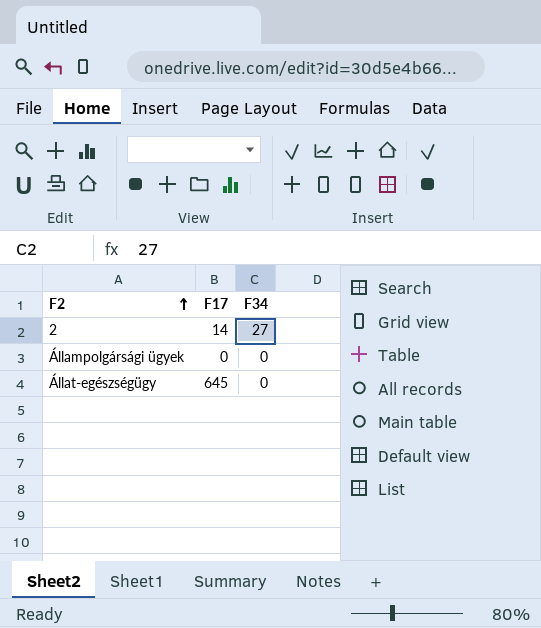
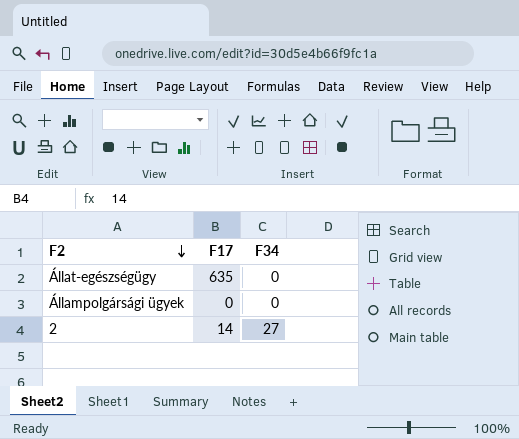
row order: F2 ascending -> F2 descending
Állat-egészségügy | F17: 645 -> 635

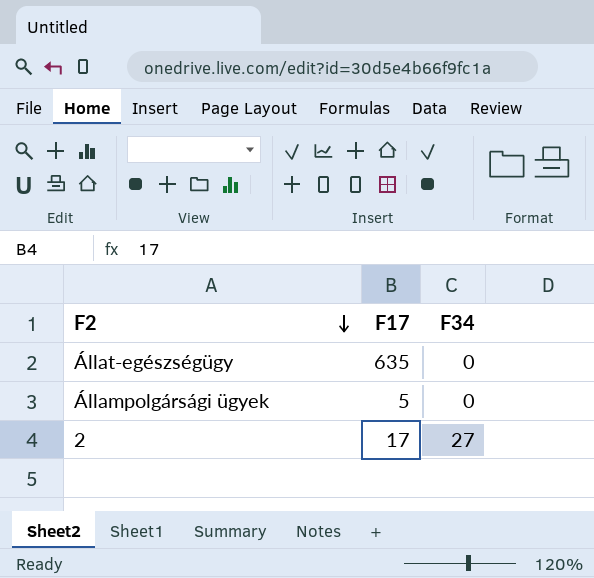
Állampolgársági ügyek | F17: 0 -> 5
2 | F17: 14 -> 17

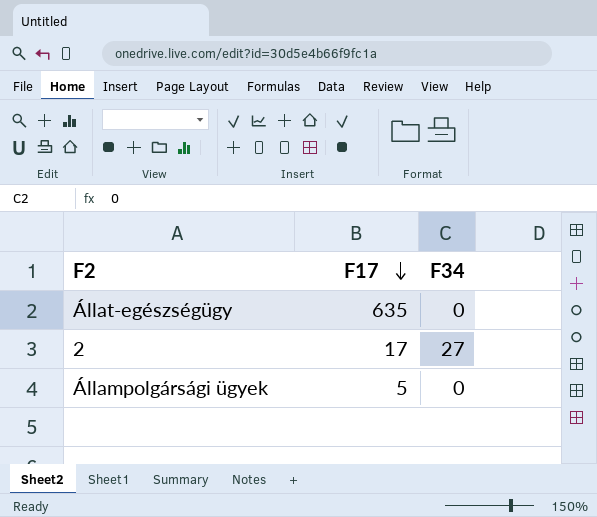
row order: F2 descending -> F17 descending

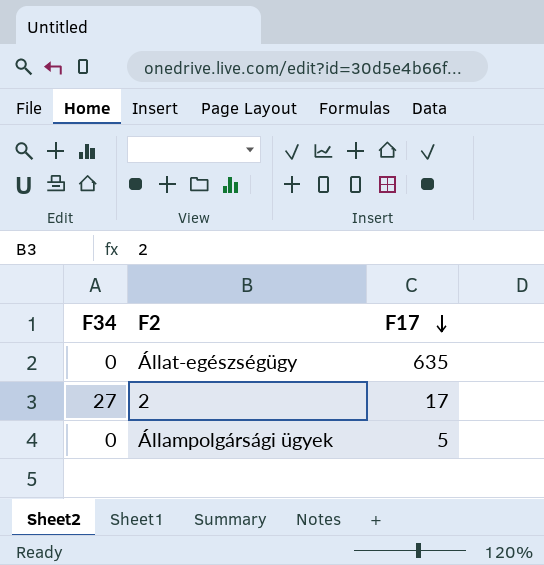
column F34 | position: 3 -> 1

